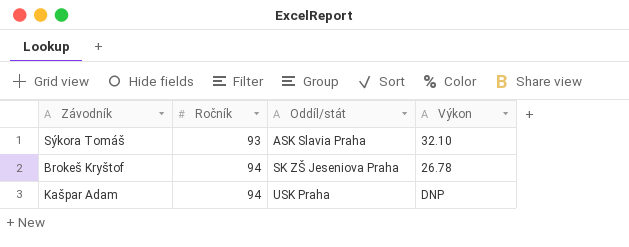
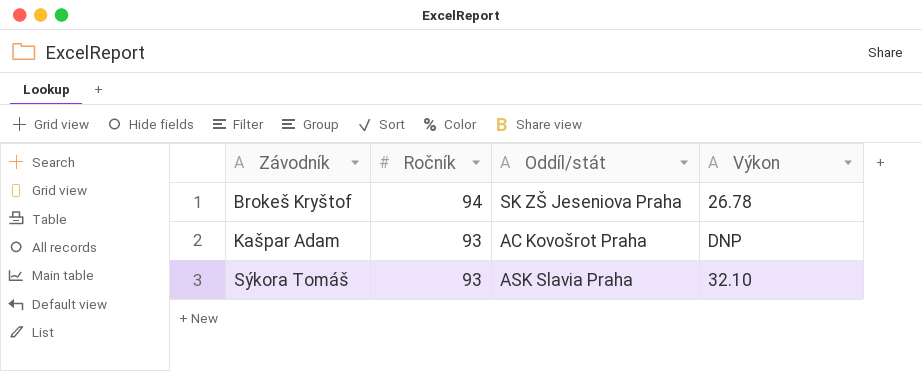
row order: Ročník ascending -> Závodník ascending
Kašpar Adam | Ročník: 94 -> 93
Kašpar Adam | Oddíl/stát: USK Praha -> AC Kovošrot Praha

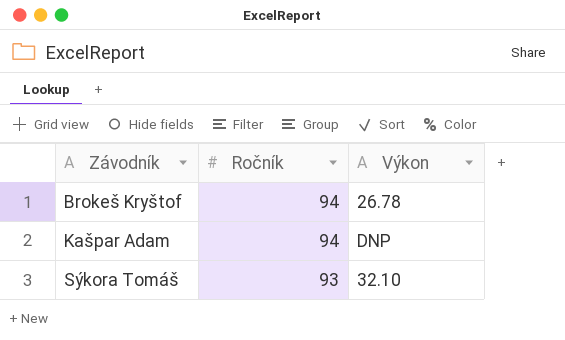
column Oddíl/stát | position: 3 -> none
Kašpar Adam | Ročník: 93 -> 94

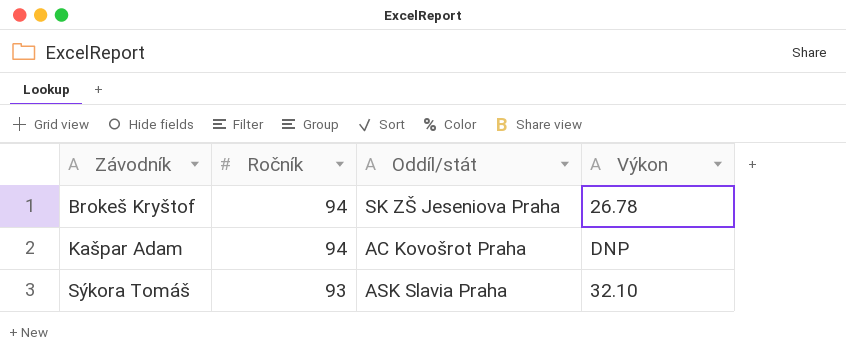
column Oddíl/stát | position: none -> 3

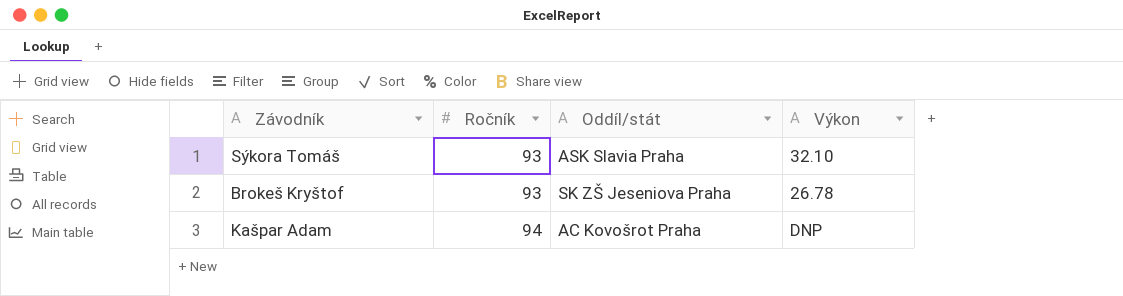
row order: Závodník ascending -> Ročník ascending
Brokeš Kryštof | Ročník: 94 -> 93

